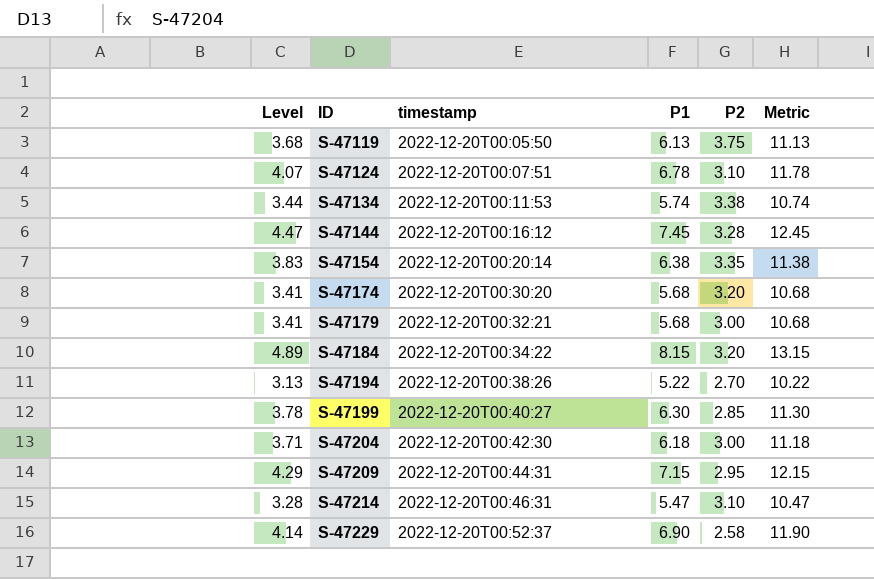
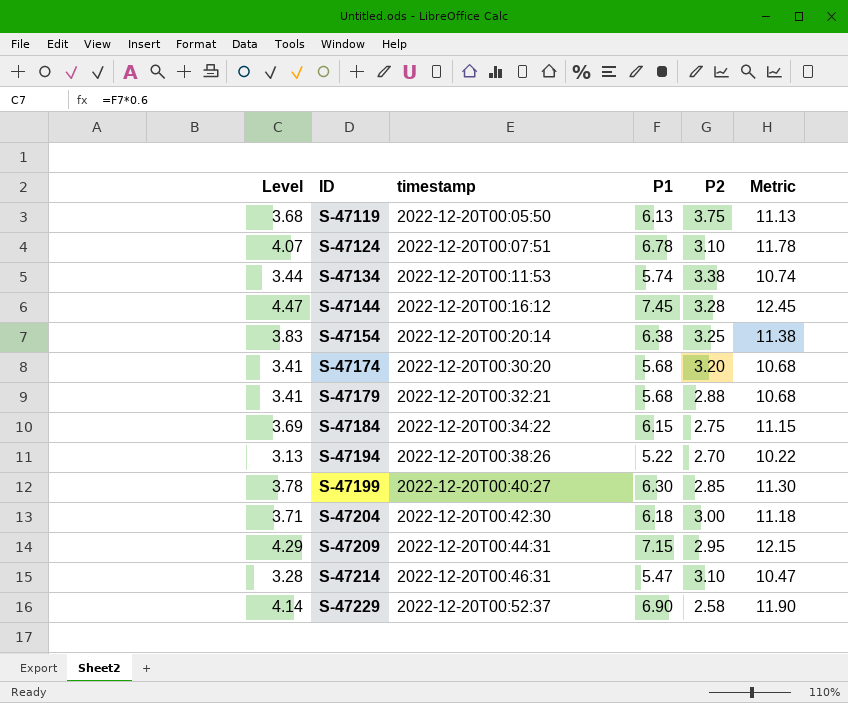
S-47154 | P2: 3.35 -> 3.25
S-47179 | P2: 3.00 -> 2.88
S-47184 | Level: 4.89 -> 3.69
S-47184 | P1: 8.15 -> 6.15
S-47184 | P2: 3.20 -> 2.75
S-47184 | Metric: 13.15 -> 11.15

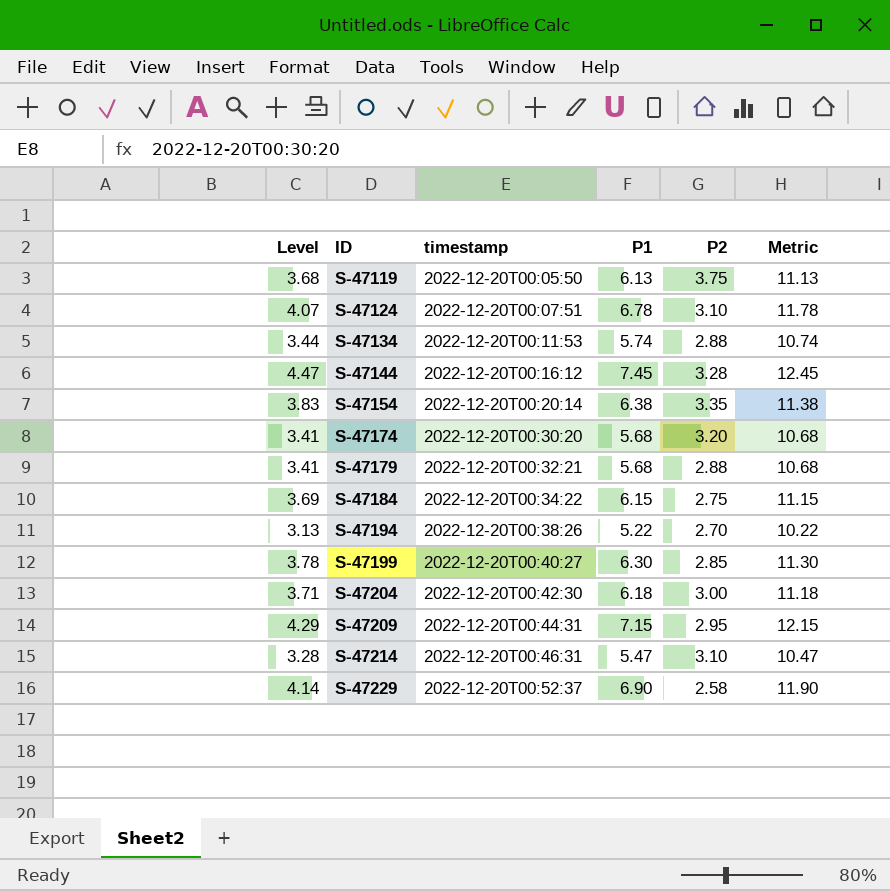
S-47134 | P2: 3.38 -> 2.88
S-47154 | P2: 3.25 -> 3.35

